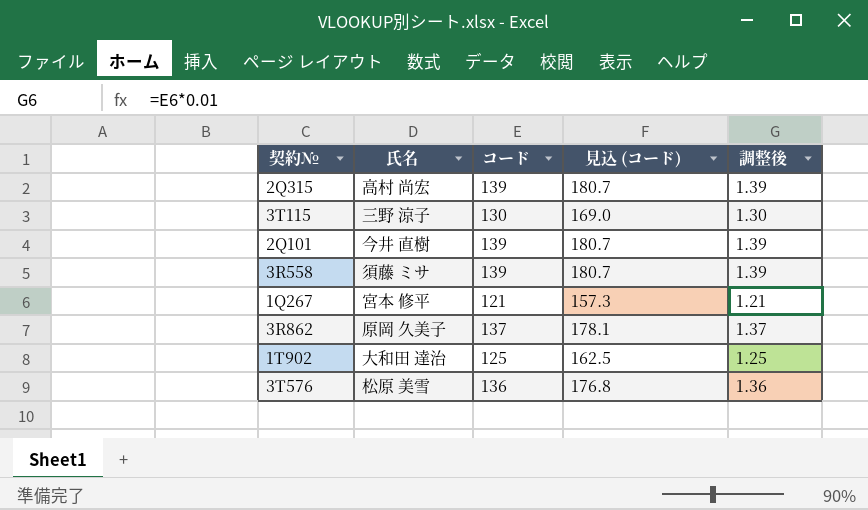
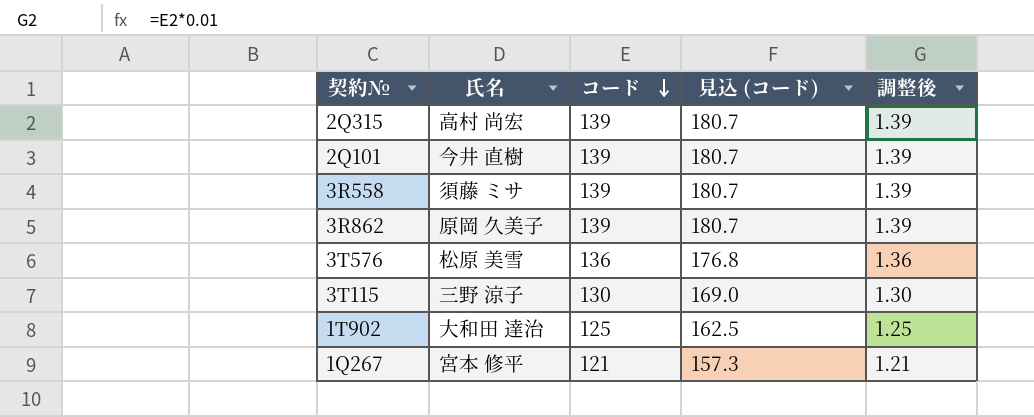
row order: none -> コード descending
3R862 | コード: 137 -> 139
3R862 | 見込 (コード): 178.1 -> 180.7
3R862 | 調整後: 1.37 -> 1.39

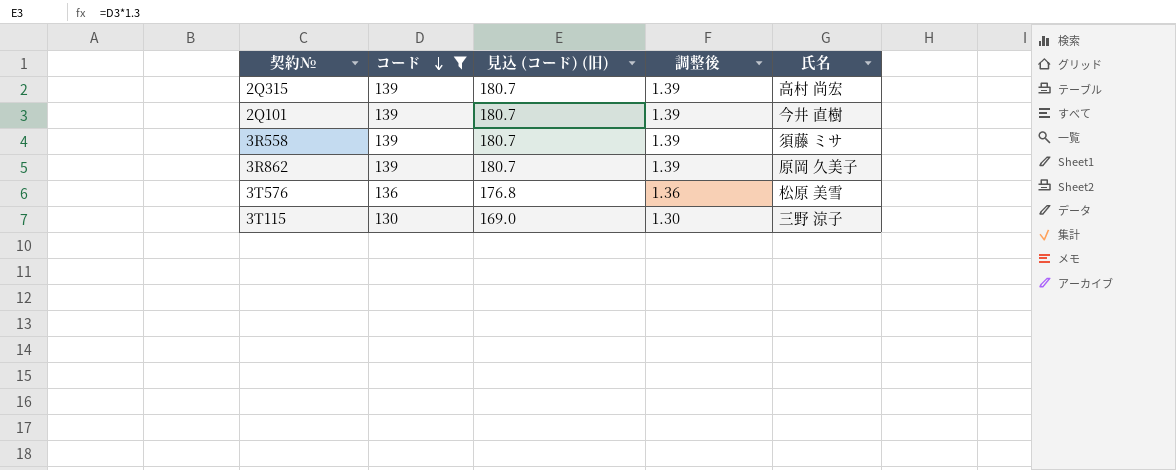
filter: none -> コード >= 130
column name: 見込 (コード) -> 見込 (コード) (旧)
column 氏名 | position: 2 -> 5

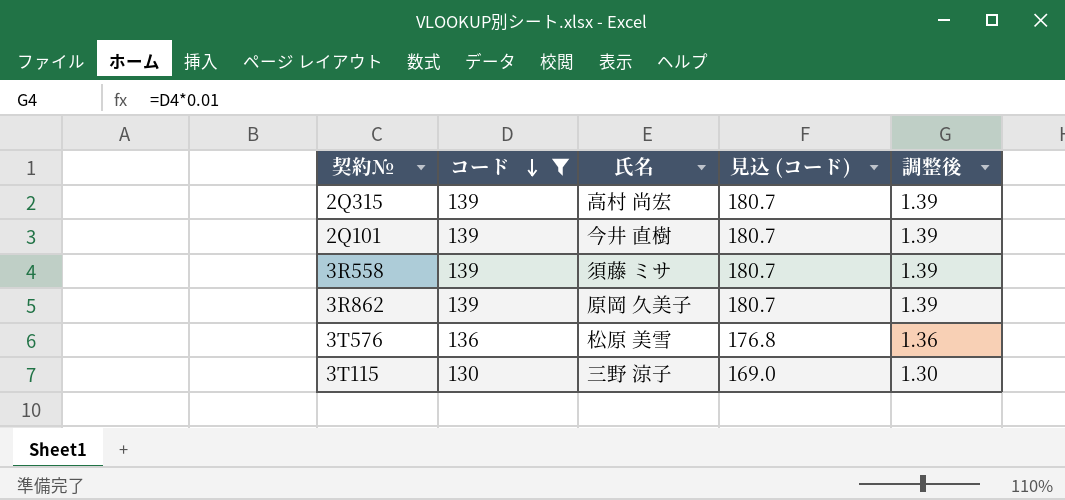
column 氏名 | position: 5 -> 3
column name: 見込 (コード) (旧) -> 見込 (コード)

